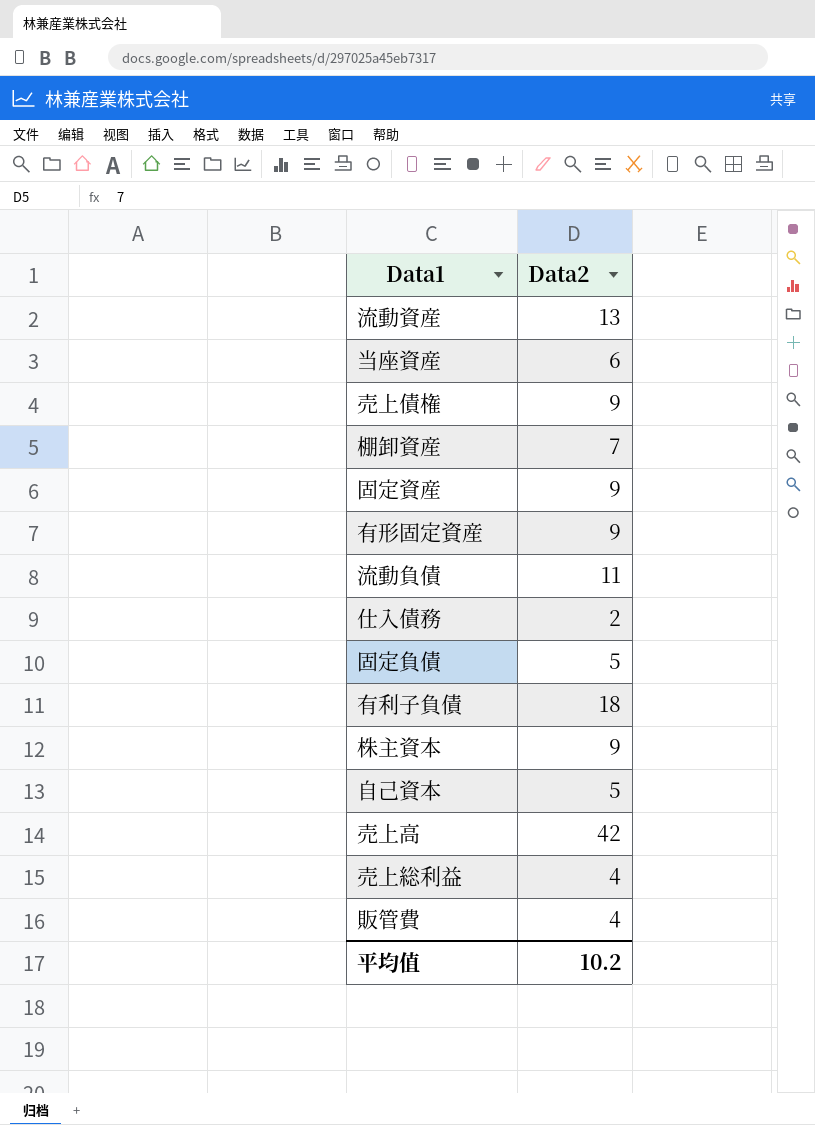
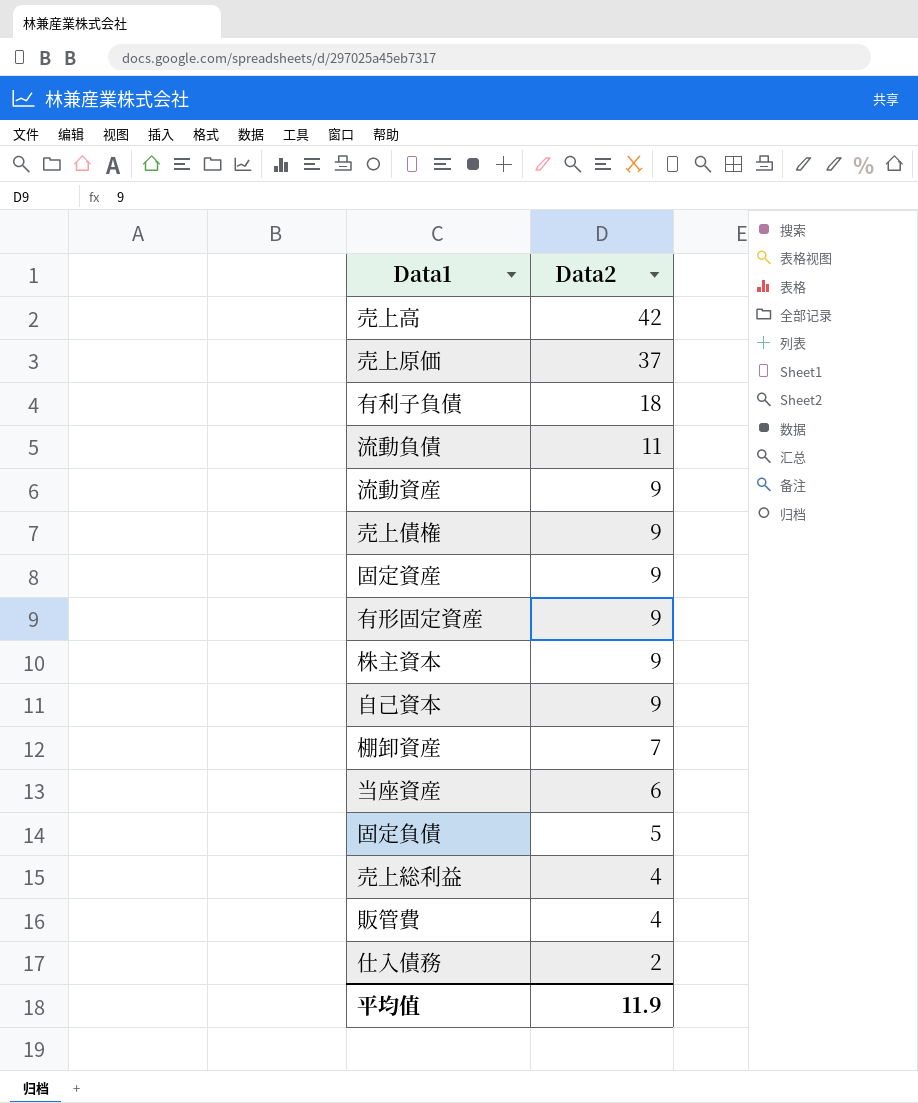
row order: none -> Data2 descending
row 売上原価: none -> 37
流動資産 | Data2: 13 -> 9
自己資本 | Data2: 5 -> 9
平均值 | Data2: 10.2 -> 11.9

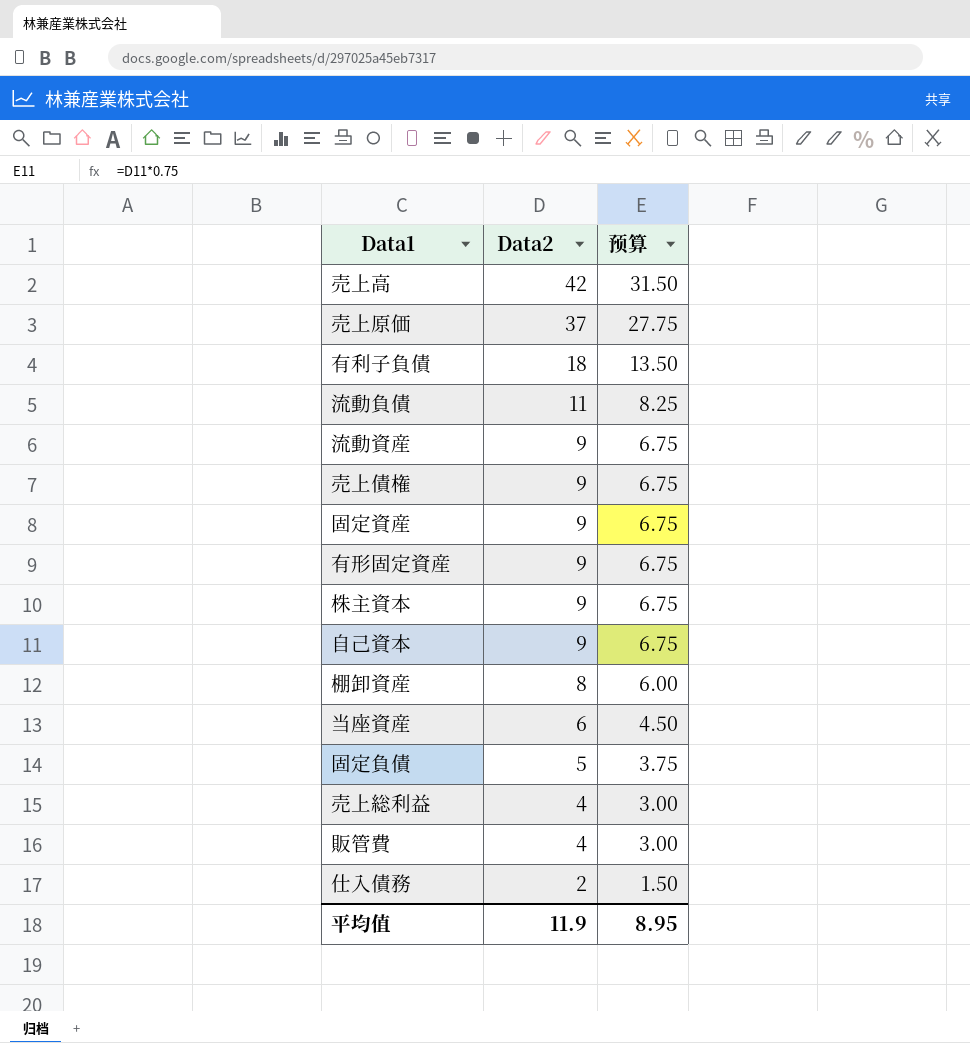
column 预算 | formula: none -> [Data2] * 0.75
棚卸資産 | Data2: 7 -> 8

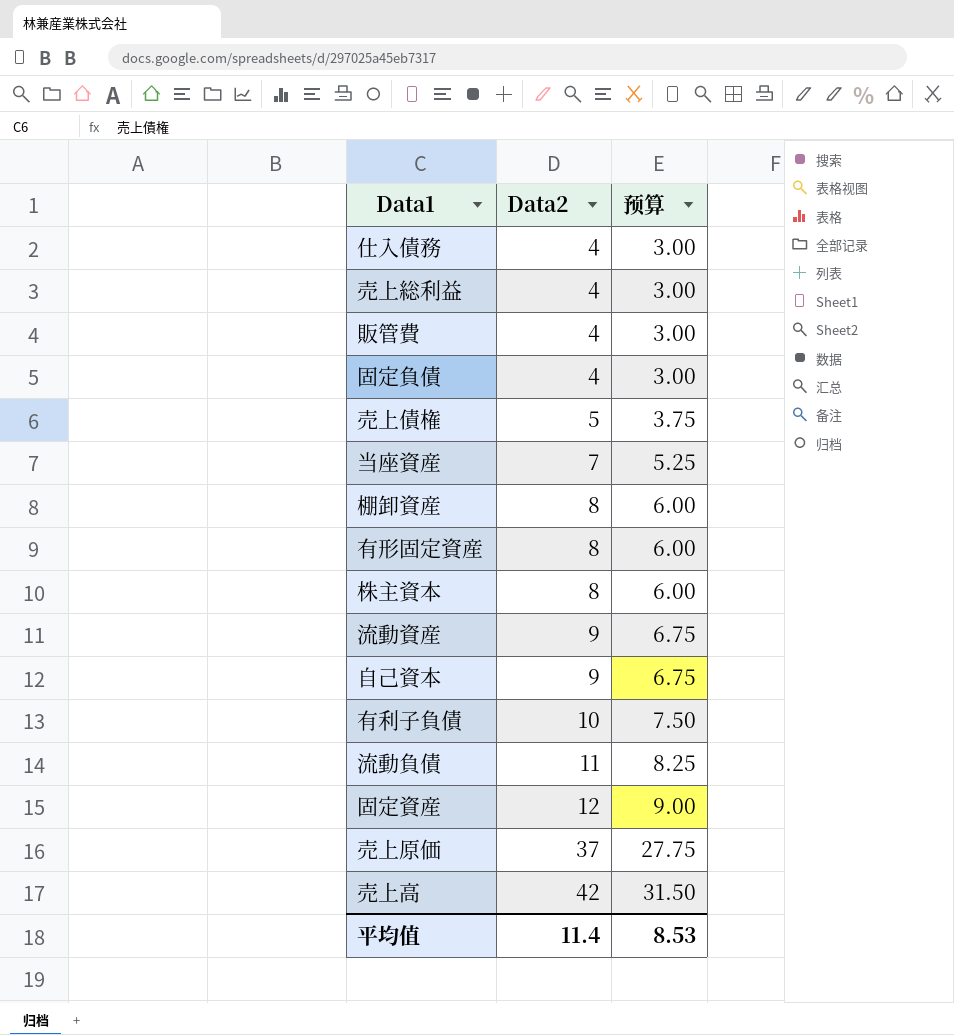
row order: Data2 descending -> Data2 ascending
仕入債務 | Data2: 2 -> 4
仕入債務 | 预算: 1.50 -> 3.00
固定負債 | Data2: 5 -> 4
固定負債 | 预算: 3.75 -> 3.00
売上債権 | Data2: 9 -> 5
売上債権 | 预算: 6.75 -> 3.75
当座資産 | Data2: 6 -> 7
当座資産 | 预算: 4.50 -> 5.25
有形固定資産 | Data2: 9 -> 8
有形固定資産 | 预算: 6.75 -> 6.00
株主資本 | Data2: 9 -> 8
株主資本 | 预算: 6.75 -> 6.00
有利子負債 | Data2: 18 -> 10
有利子負債 | 预算: 13.50 -> 7.50
固定資産 | Data2: 9 -> 12
固定資産 | 预算: 6.75 -> 9.00
平均值 | Data2: 11.9 -> 11.4
平均值 | 预算: 8.95 -> 8.53

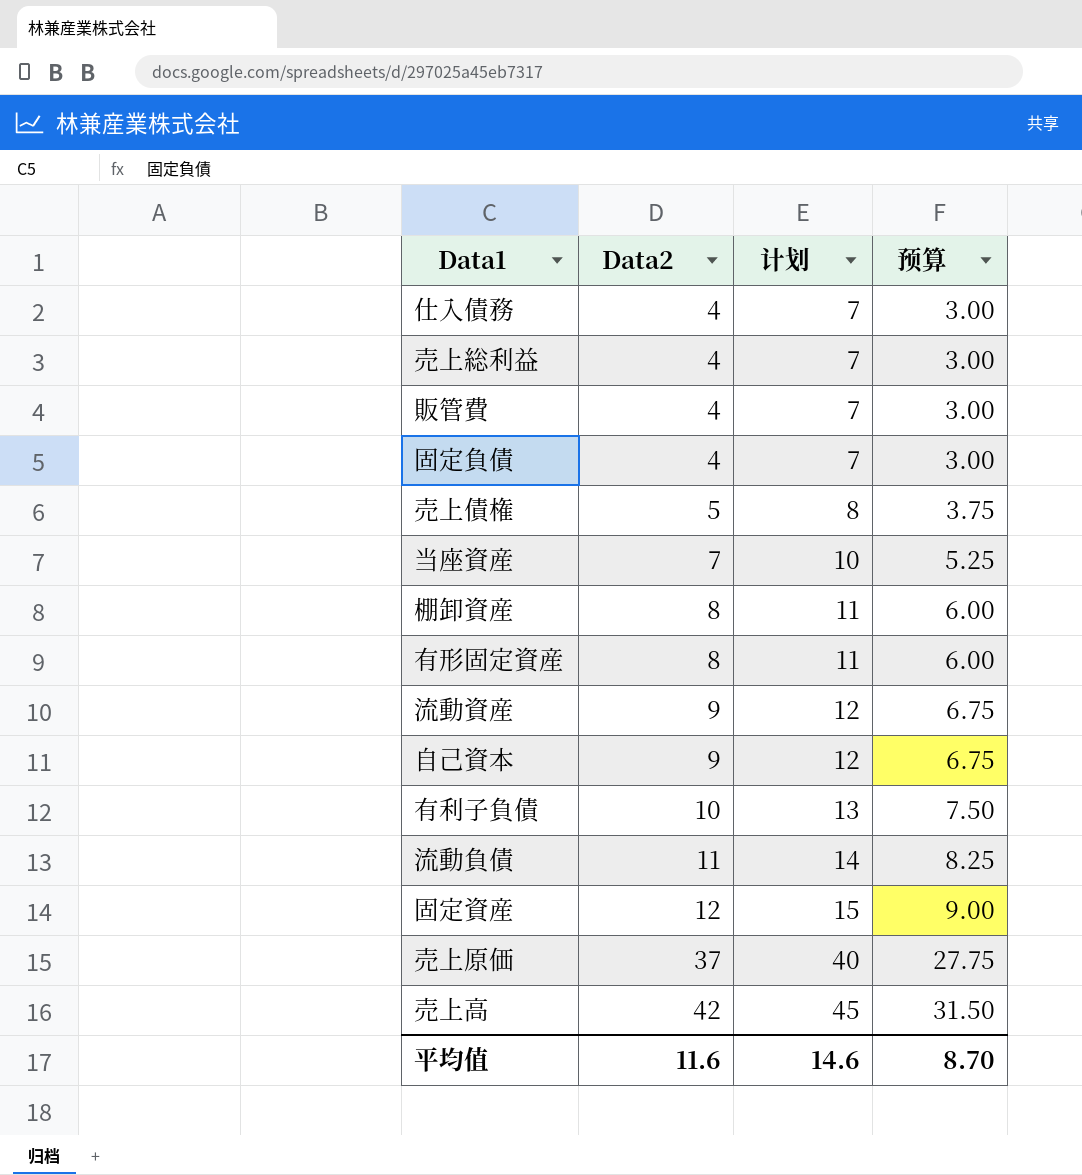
column 计划 | formula: none -> [Data2] + 3
row 株主資本: 8 | 6.00 -> none
平均值 | Data2: 11.4 -> 11.6
平均值 | 预算: 8.53 -> 8.70

